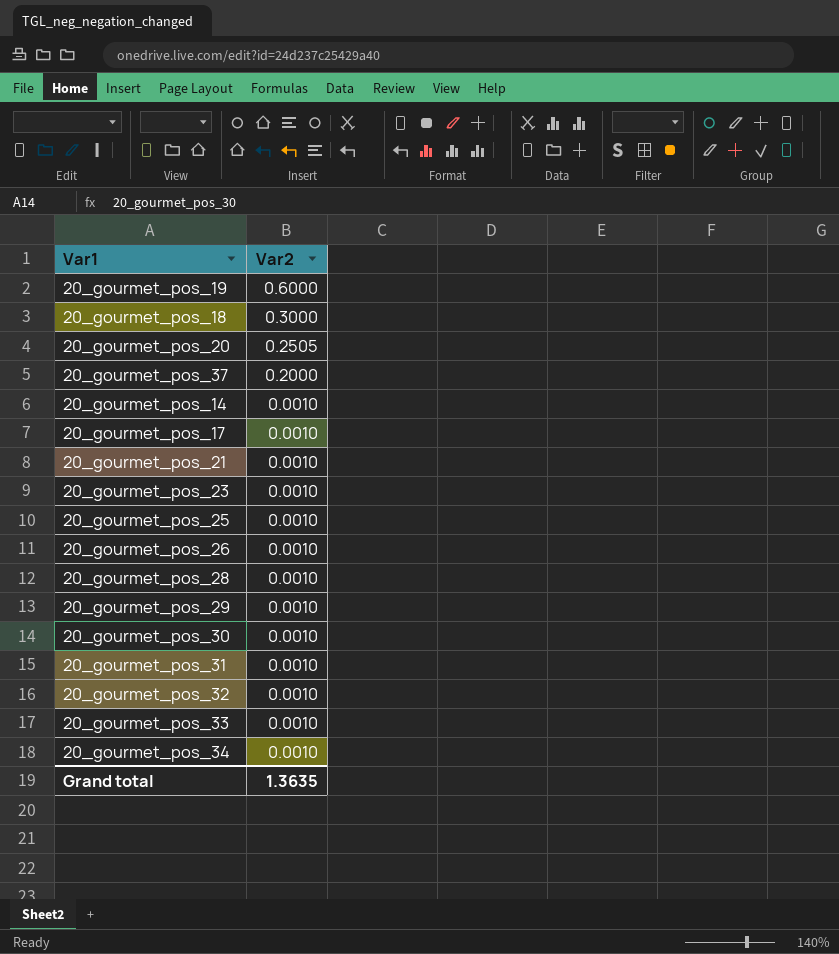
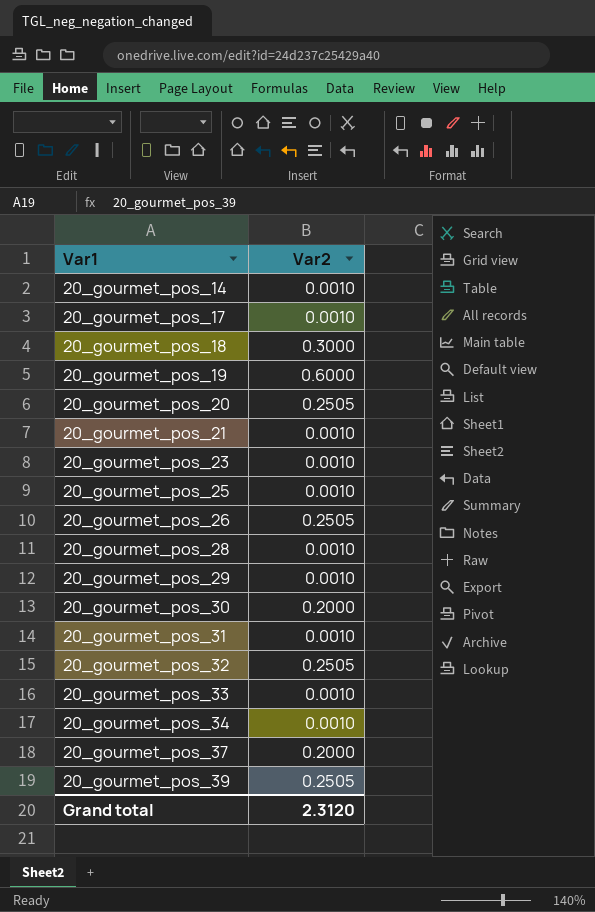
row order: Var2 descending -> Var1 ascending
20_gourmet_pos_26 | Var2: 0.0010 -> 0.2505
20_gourmet_pos_30 | Var2: 0.0010 -> 0.2000
20_gourmet_pos_32 | Var2: 0.0010 -> 0.2505
row 20_gourmet_pos_39: none -> 0.2505
Grand total | Var2: 1.3635 -> 2.3120

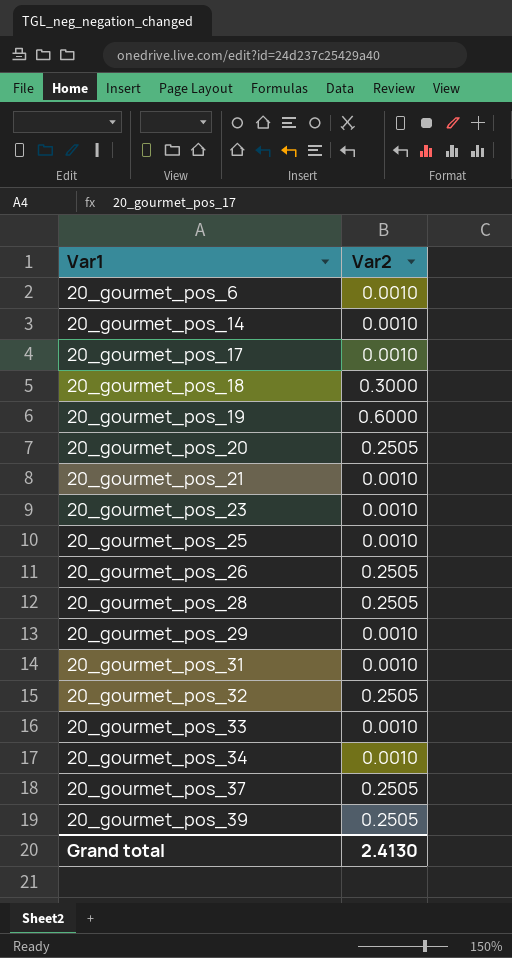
row 20_gourmet_pos_30: 0.2000 -> none
row 20_gourmet_pos_6: none -> 0.0010
20_gourmet_pos_28 | Var2: 0.0010 -> 0.2505
20_gourmet_pos_37 | Var2: 0.2000 -> 0.2505
Grand total | Var2: 2.3120 -> 2.4130

